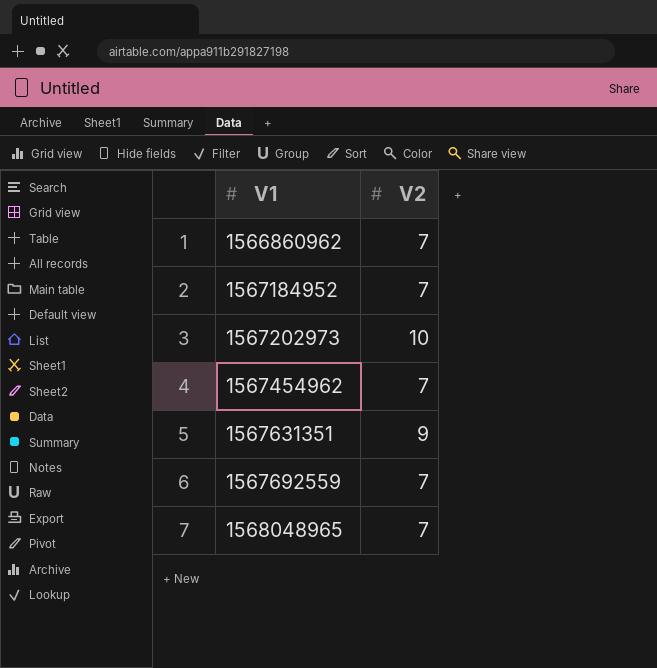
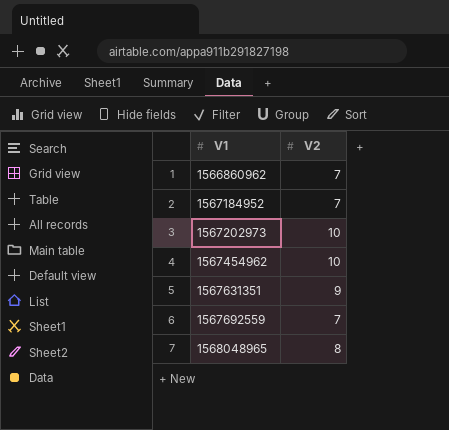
1567454962 | V2: 7 -> 10
1568048965 | V2: 7 -> 8

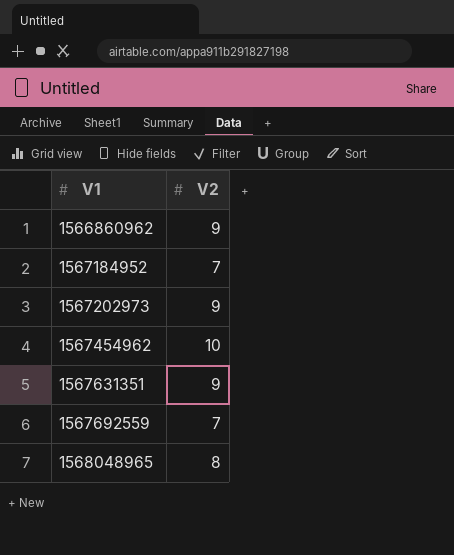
1566860962 | V2: 7 -> 9
1567202973 | V2: 10 -> 9

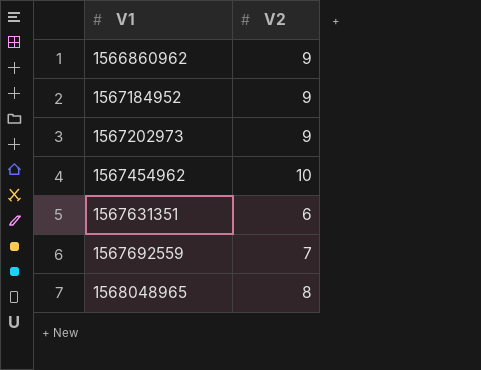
1567184952 | V2: 7 -> 9
1567631351 | V2: 9 -> 6

